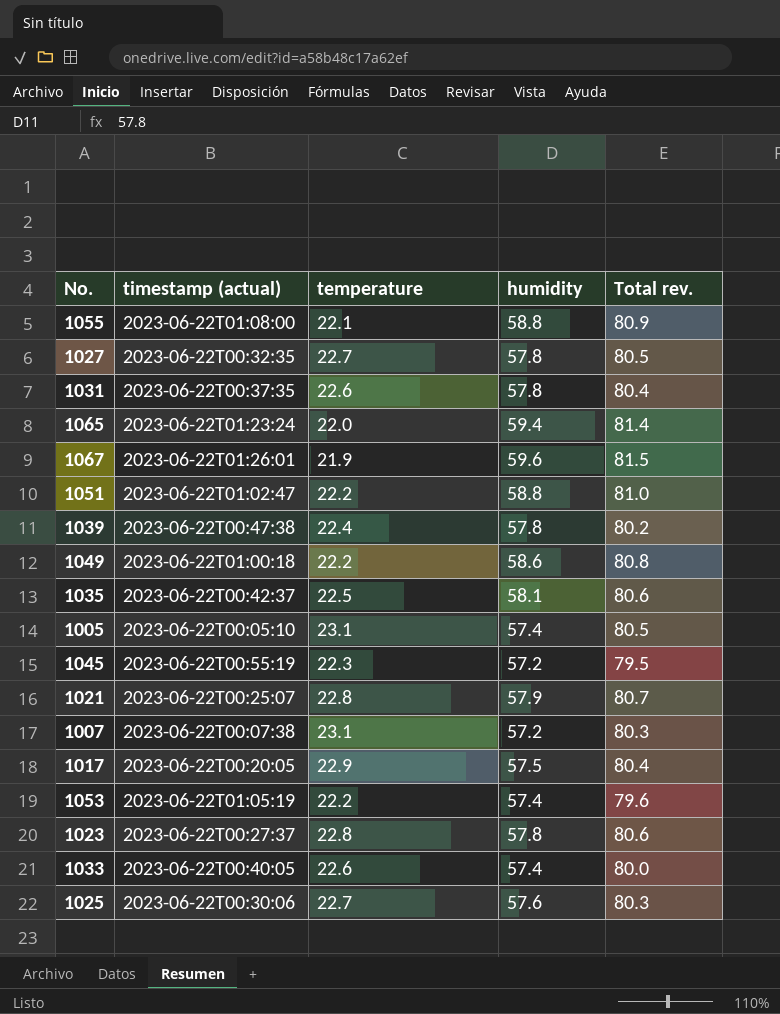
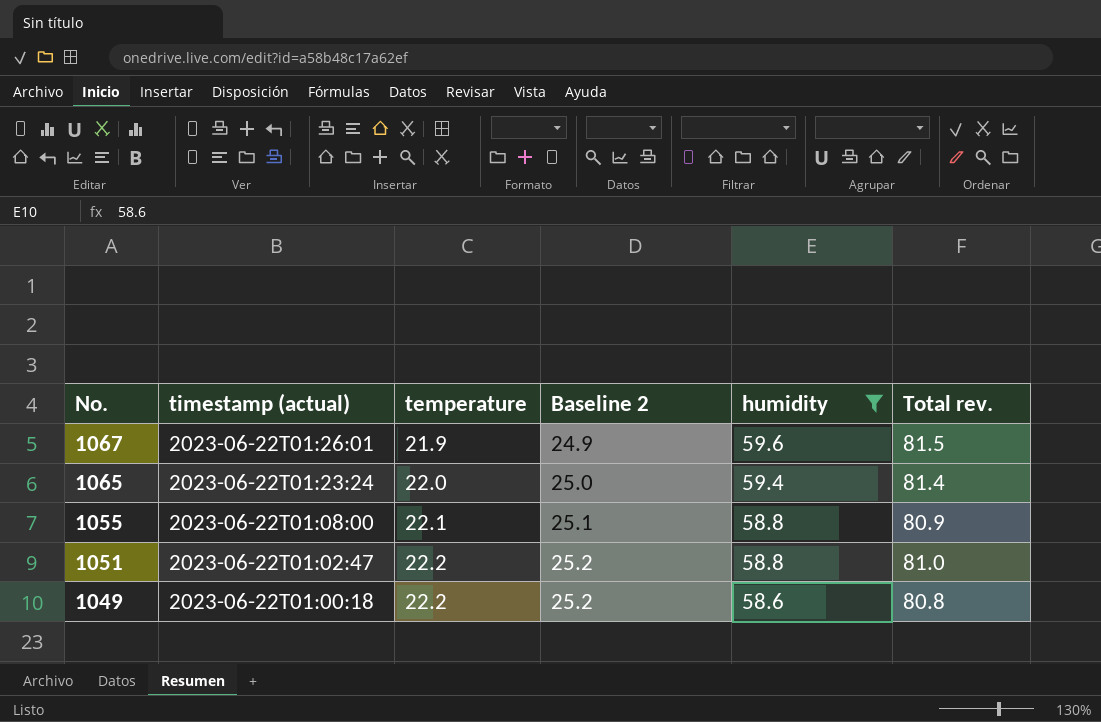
filter: none -> humidity >= 58.6
row order: none -> No. descending
column Baseline 2 | formula: none -> [temperature] + 3

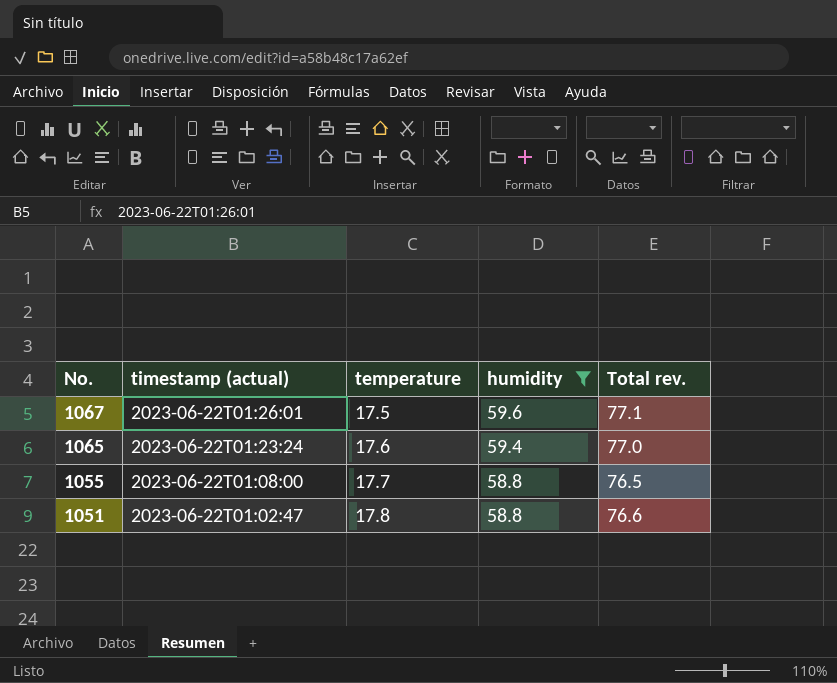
column Baseline 2 | formula: [temperature] + 3 -> none
row 1049: 2023-06-22T01:00:18 | 22.2 | 25.2 | 58.6 | 80.8 -> none
1067 | temperature: 21.9 -> 17.5
1067 | Total rev.: 81.5 -> 77.1
1065 | temperature: 22.0 -> 17.6
1065 | Total rev.: 81.4 -> 77.0
1055 | temperature: 22.1 -> 17.7
1055 | Total rev.: 80.9 -> 76.5
1051 | temperature: 22.2 -> 17.8
1051 | Total rev.: 81.0 -> 76.6

